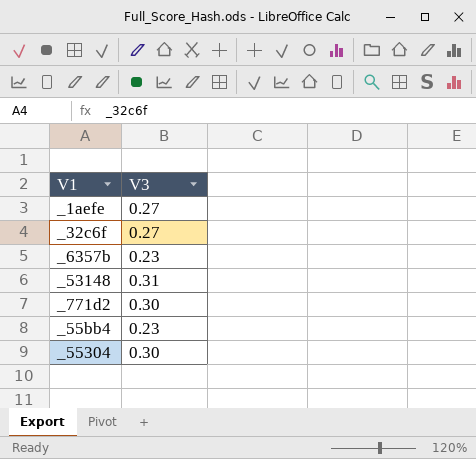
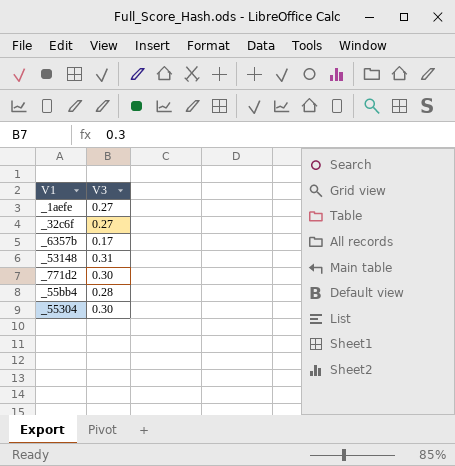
_6357b | V3: 0.23 -> 0.17
_55bb4 | V3: 0.23 -> 0.28

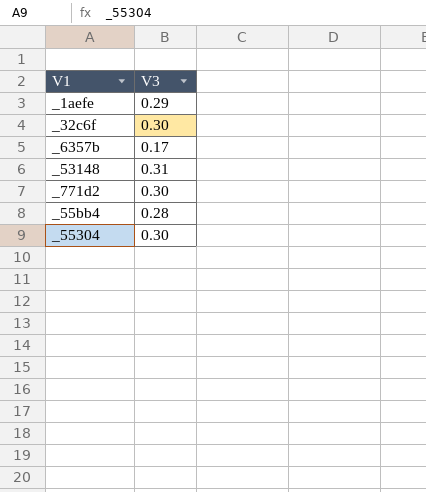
_1aefe | V3: 0.27 -> 0.29
_32c6f | V3: 0.27 -> 0.30

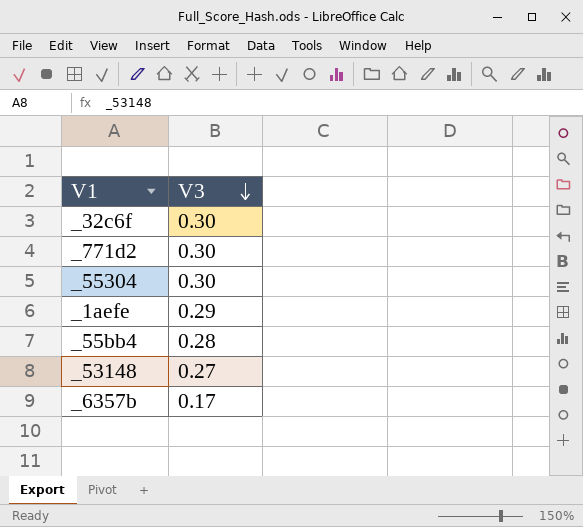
row order: none -> V3 descending
_53148 | V3: 0.31 -> 0.27

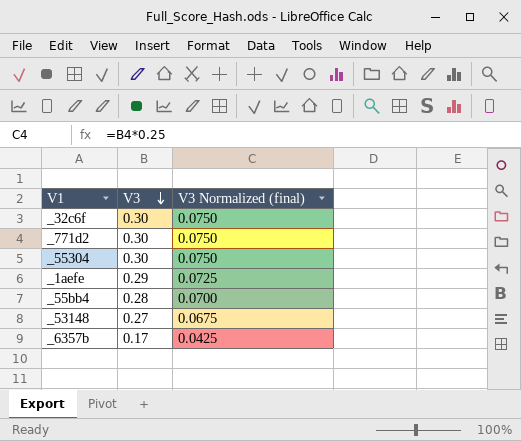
column V3 Normalized (final) | formula: none -> [V3] * 0.25

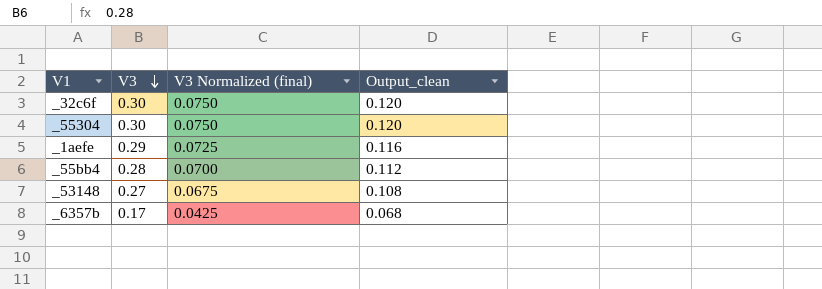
column Output_clean | formula: none -> [V3] * 0.4
row _771d2: 0.30 | 0.0750 -> none

